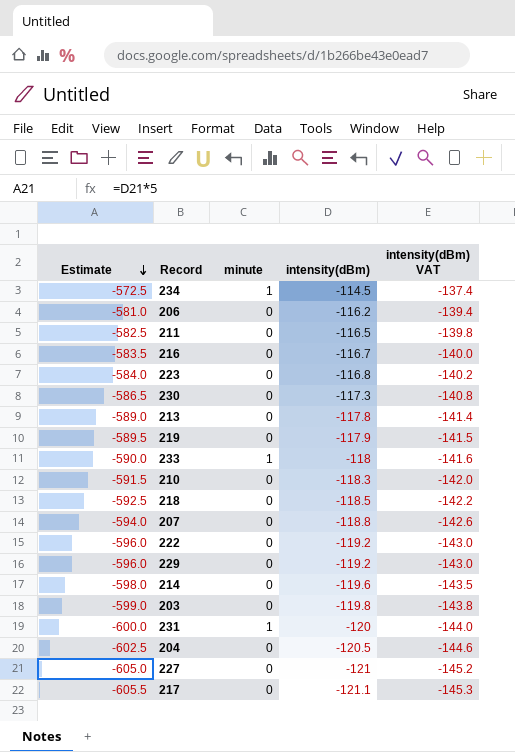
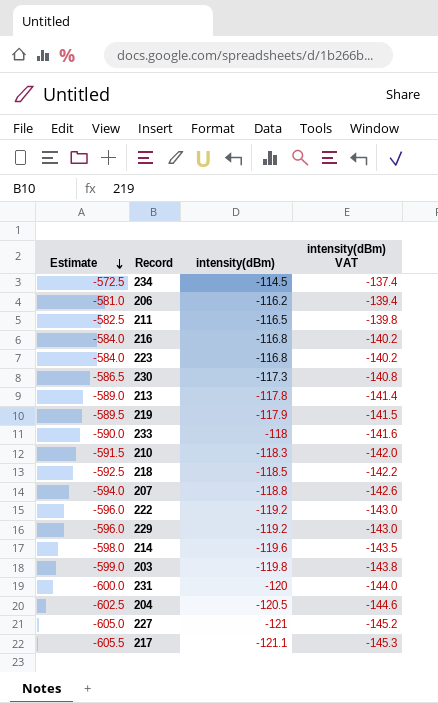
column minute | position: 3 -> none
216 | Estimate: -583.5 -> -584.0
216 | intensity(dBm): -116.7 -> -116.8
216 | intensity(dBm) VAT: -140.0 -> -140.2

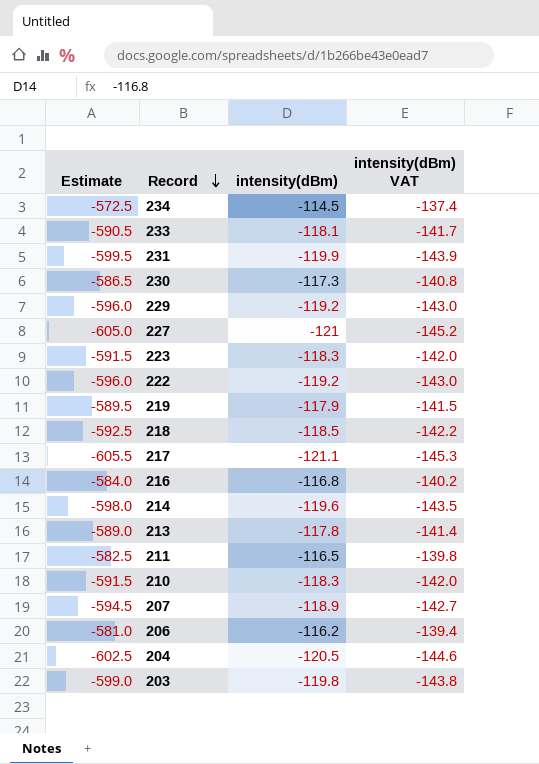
row order: Estimate descending -> Record descending
233 | Estimate: -590.0 -> -590.5
233 | intensity(dBm): -118 -> -118.1
233 | intensity(dBm) VAT: -141.6 -> -141.7
231 | Estimate: -600.0 -> -599.5
231 | intensity(dBm): -120 -> -119.9
231 | intensity(dBm) VAT: -144.0 -> -143.9
223 | Estimate: -584.0 -> -591.5
223 | intensity(dBm): -116.8 -> -118.3
223 | intensity(dBm) VAT: -140.2 -> -142.0
207 | Estimate: -594.0 -> -594.5
207 | intensity(dBm): -118.8 -> -118.9
207 | intensity(dBm) VAT: -142.6 -> -142.7

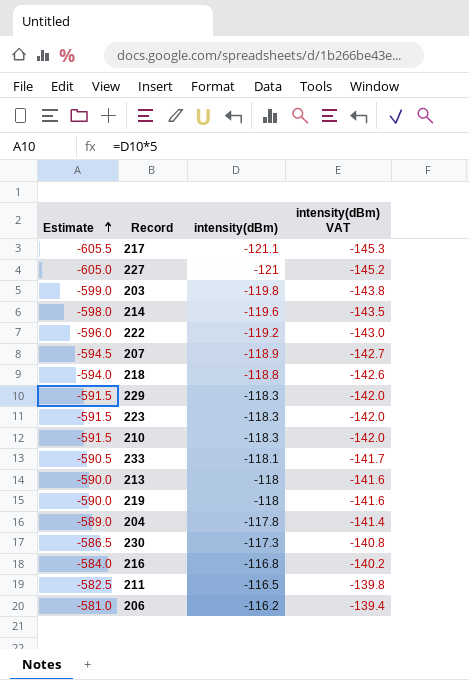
row order: Record descending -> Estimate ascending
row 234: -572.5 | -114.5 | -137.4 -> none
row 231: -599.5 | -119.9 | -143.9 -> none
218 | Estimate: -592.5 -> -594.0
218 | intensity(dBm): -118.5 -> -118.8
218 | intensity(dBm) VAT: -142.2 -> -142.6
229 | Estimate: -596.0 -> -591.5
229 | intensity(dBm): -119.2 -> -118.3
229 | intensity(dBm) VAT: -143.0 -> -142.0
213 | Estimate: -589.0 -> -590.0
213 | intensity(dBm): -117.8 -> -118
213 | intensity(dBm) VAT: -141.4 -> -141.6
219 | Estimate: -589.5 -> -590.0
219 | intensity(dBm): -117.9 -> -118
219 | intensity(dBm) VAT: -141.5 -> -141.6
204 | Estimate: -602.5 -> -589.0
204 | intensity(dBm): -120.5 -> -117.8
204 | intensity(dBm) VAT: -144.6 -> -141.4

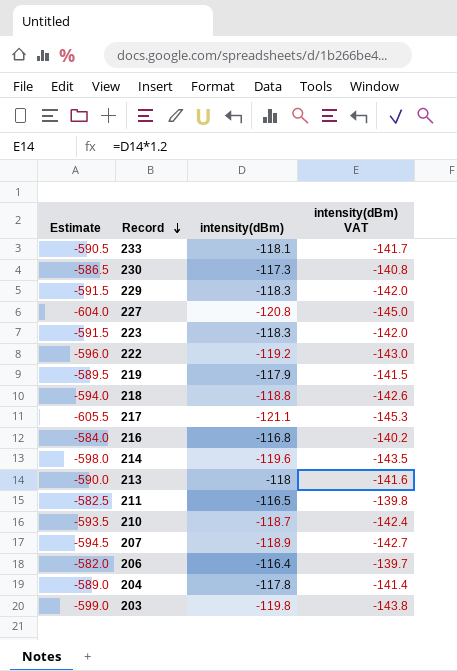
row order: Estimate ascending -> Record descending
227 | Estimate: -605.0 -> -604.0
227 | intensity(dBm): -121 -> -120.8
227 | intensity(dBm) VAT: -145.2 -> -145.0
219 | Estimate: -590.0 -> -589.5
219 | intensity(dBm): -118 -> -117.9
219 | intensity(dBm) VAT: -141.6 -> -141.5
210 | Estimate: -591.5 -> -593.5
210 | intensity(dBm): -118.3 -> -118.7
210 | intensity(dBm) VAT: -142.0 -> -142.4
206 | Estimate: -581.0 -> -582.0
206 | intensity(dBm): -116.2 -> -116.4
206 | intensity(dBm) VAT: -139.4 -> -139.7

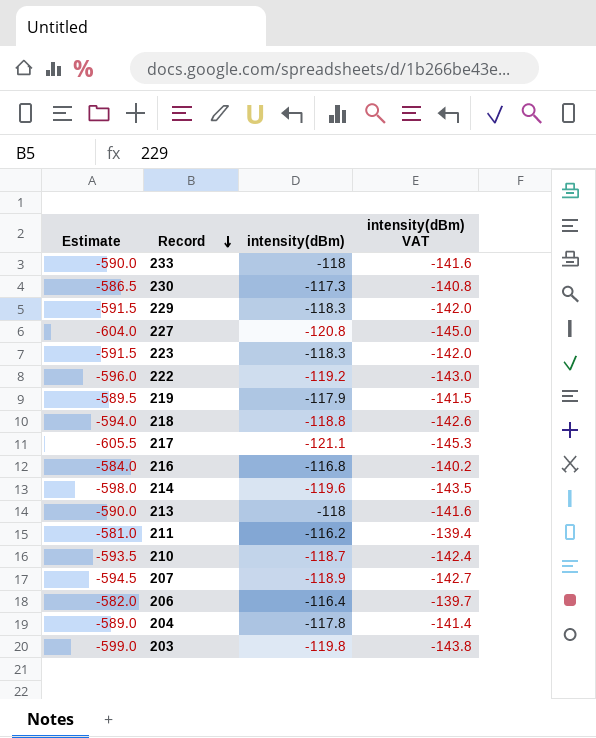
233 | Estimate: -590.5 -> -590.0
233 | intensity(dBm): -118.1 -> -118
233 | intensity(dBm) VAT: -141.7 -> -141.6
211 | Estimate: -582.5 -> -581.0
211 | intensity(dBm): -116.5 -> -116.2
211 | intensity(dBm) VAT: -139.8 -> -139.4

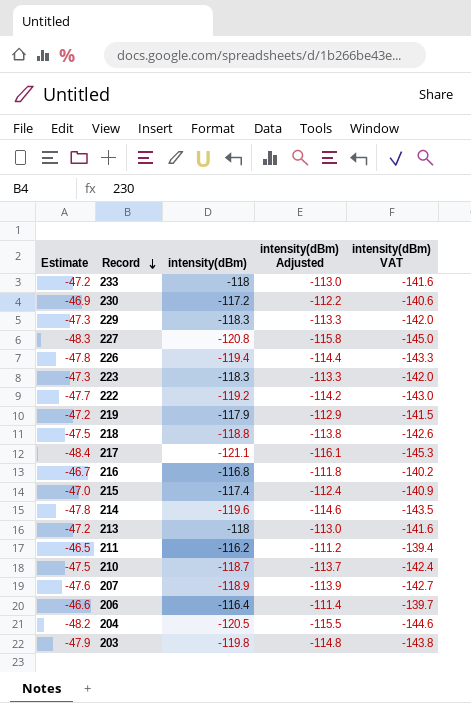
column Estimate | formula: [intensity(dBm)] * 5 -> [intensity(dBm)] * 0.4
column intensity(dBm) Adjusted | formula: none -> [intensity(dBm)] + 5
230 | intensity(dBm): -117.3 -> -117.2
230 | intensity(dBm) VAT: -140.8 -> -140.6
row 226: none -> -47.8 | -119.4 | -114.4 | -143.3
row 215: none -> -47.0 | -117.4 | -112.4 | -140.9
204 | intensity(dBm): -117.8 -> -120.5
204 | intensity(dBm) VAT: -141.4 -> -144.6

